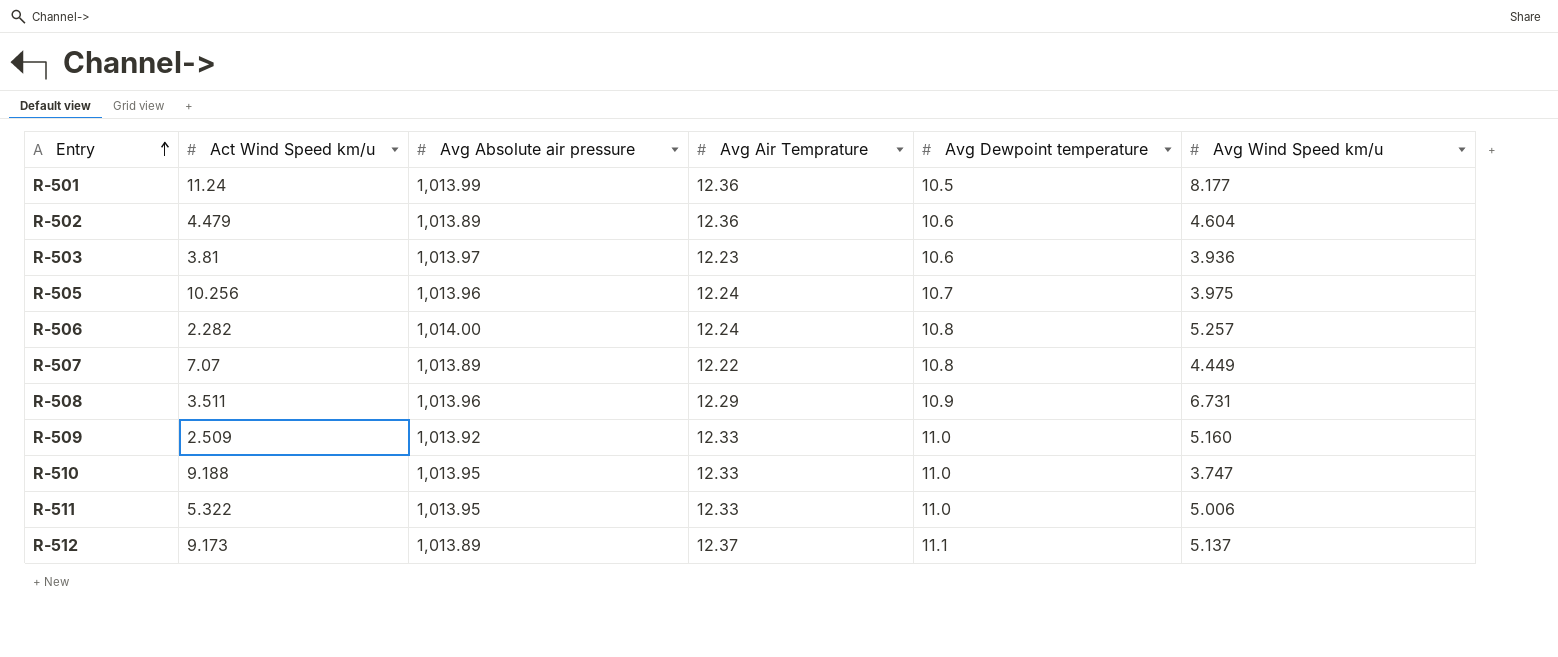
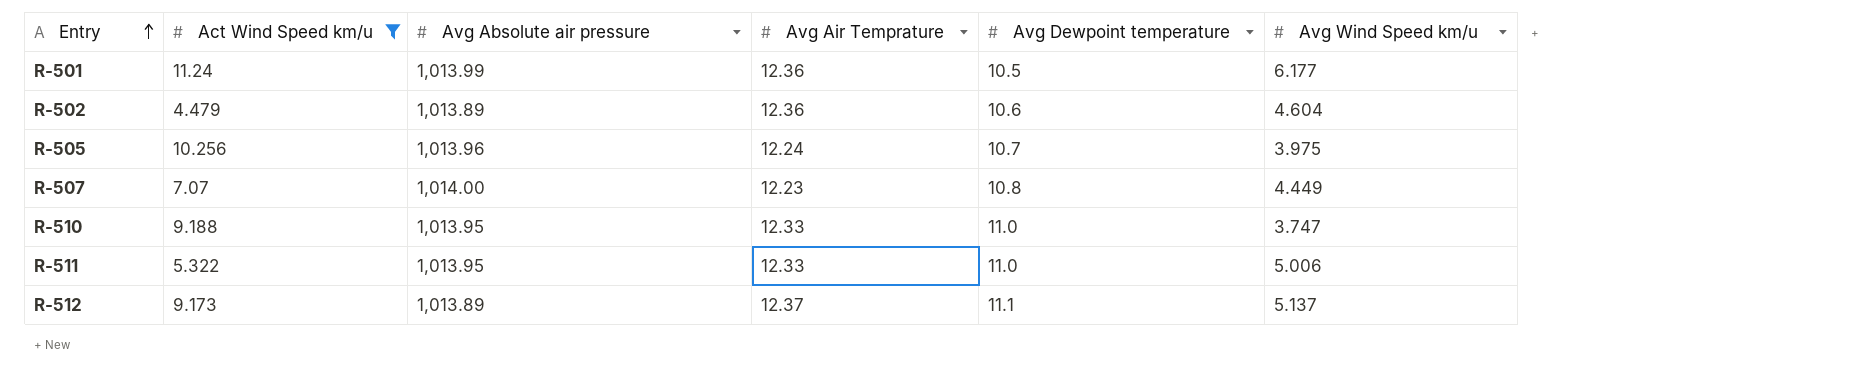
filter: none -> Act Wind Speed km/u >= 4.479
R-501 | Avg Wind Speed km/u: 8.177 -> 6.177
R-507 | Avg Absolute air pressure: 1,013.89 -> 1,014.00
R-507 | Avg Air Temprature: 12.22 -> 12.23

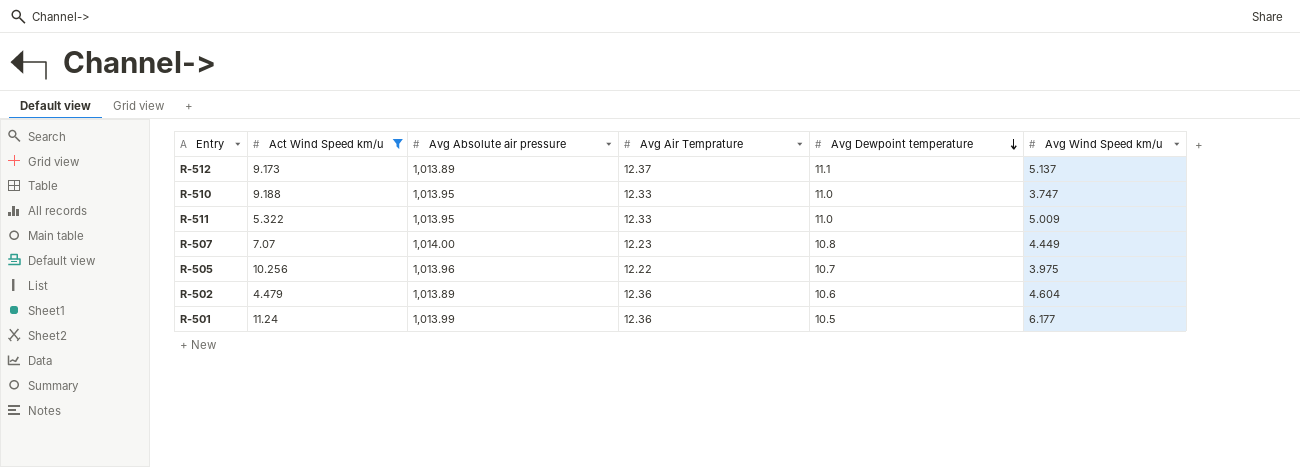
row order: Entry ascending -> Avg Dewpoint temperature descending
R-511 | Avg Wind Speed km/u: 5.006 -> 5.009
R-505 | Avg Air Temprature: 12.24 -> 12.22

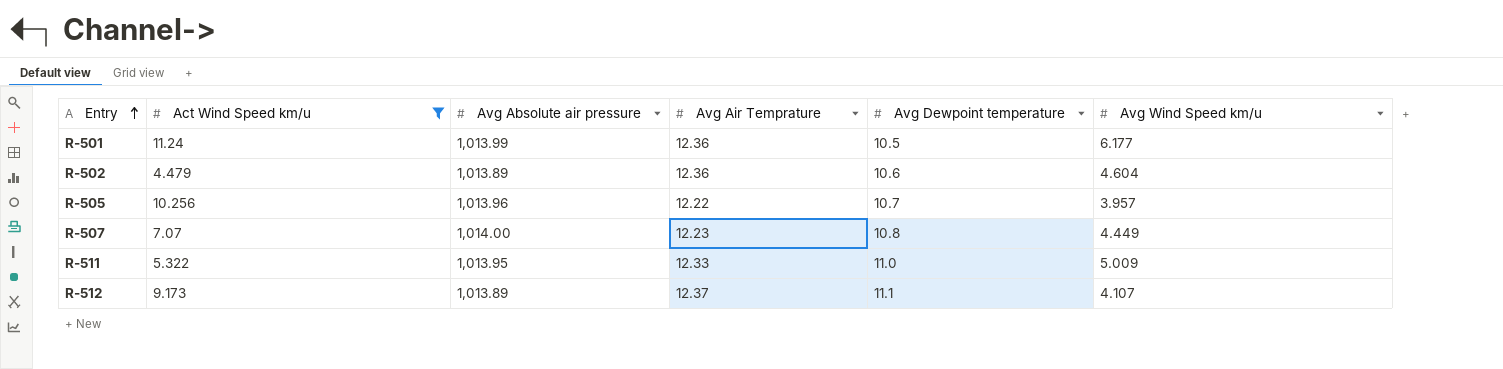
row order: Avg Dewpoint temperature descending -> Entry ascending
row R-510: 9.188 | 1,013.95 | 12.33 | 11.0 | 3.747 -> none
R-505 | Avg Wind Speed km/u: 3.975 -> 3.957
R-512 | Avg Wind Speed km/u: 5.137 -> 4.107

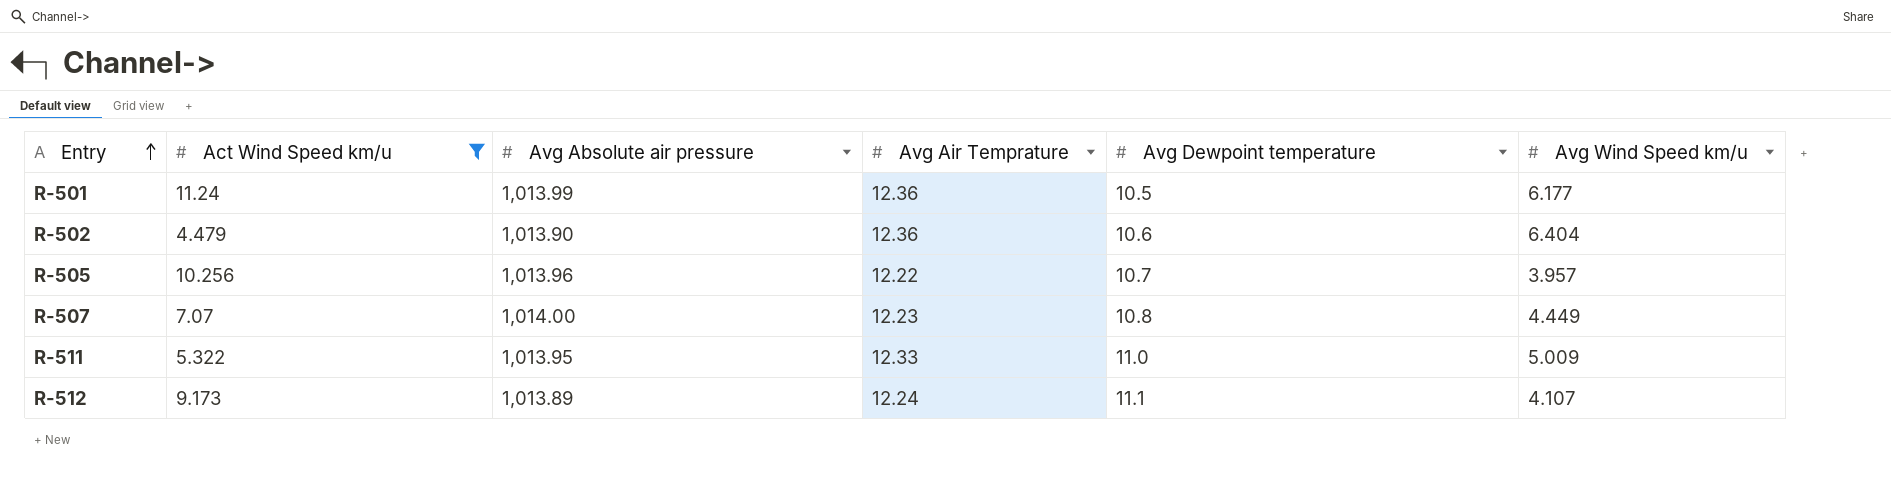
R-502 | Avg Absolute air pressure: 1,013.89 -> 1,013.90
R-502 | Avg Wind Speed km/u: 4.604 -> 6.404
R-512 | Avg Air Temprature: 12.37 -> 12.24

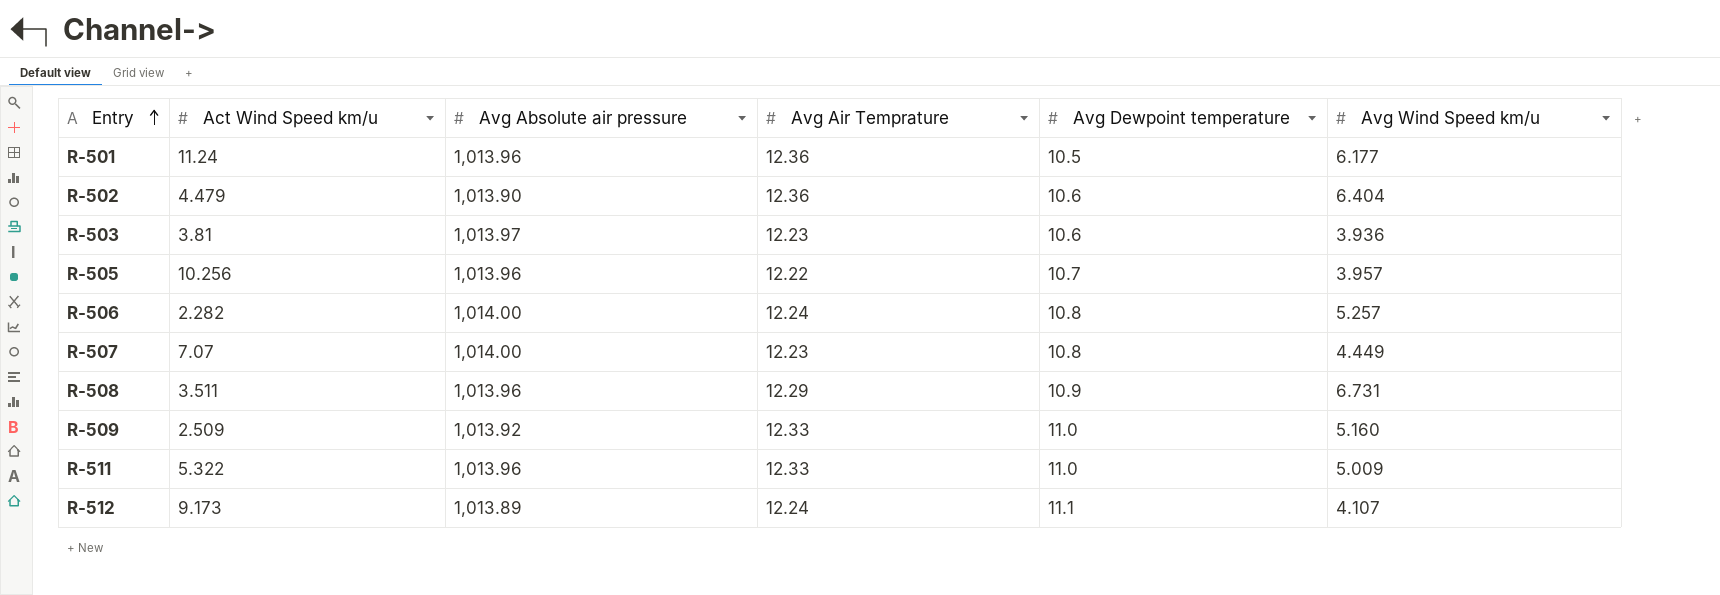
filter: Act Wind Speed km/u >= 4.479 -> none
R-501 | Avg Absolute air pressure: 1,013.99 -> 1,013.96
R-511 | Avg Absolute air pressure: 1,013.95 -> 1,013.96

